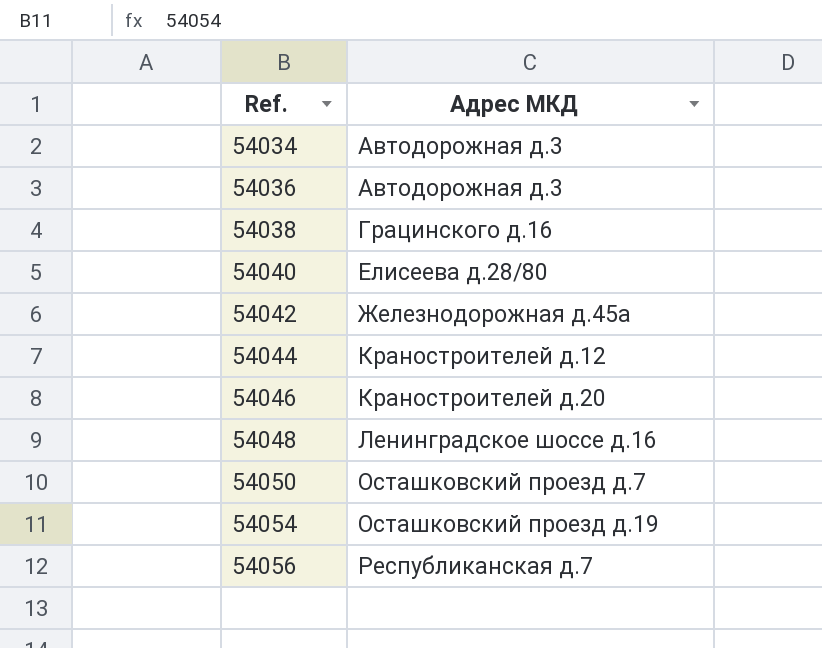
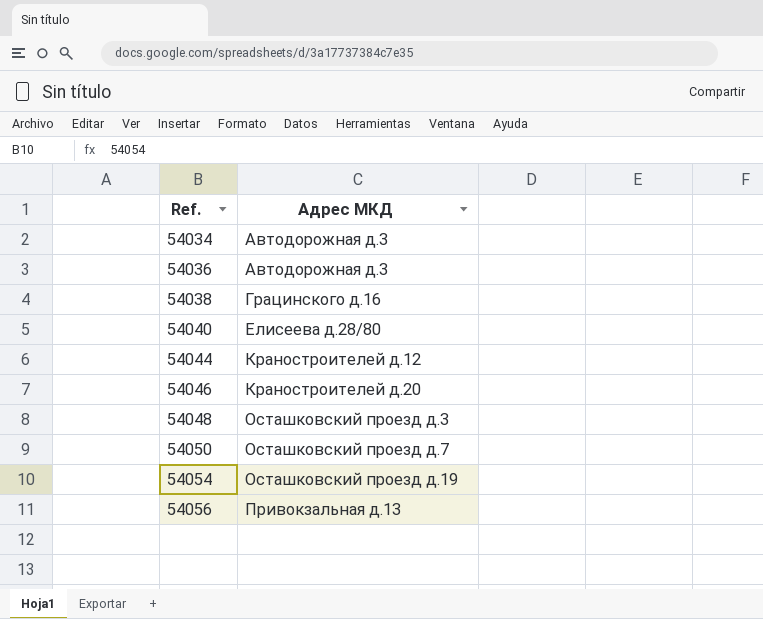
row 54042: Железнодорожная д.45а -> none
54048 | Адрес МКД: Ленинградское шоссе д.16 -> Осташковский проезд д.3
54056 | Адрес МКД: Республиканская д.7 -> Привокзальная д.13

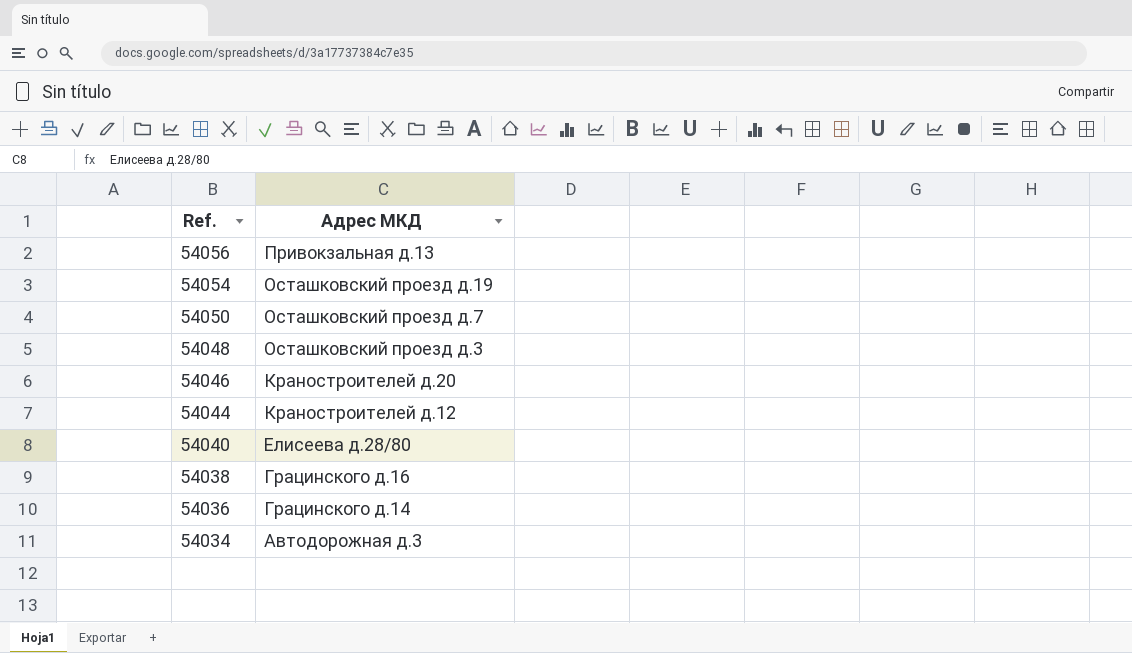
row order: Ref. ascending -> Ref. descending
54036 | Адрес МКД: Автодорожная д.3 -> Грацинского д.14

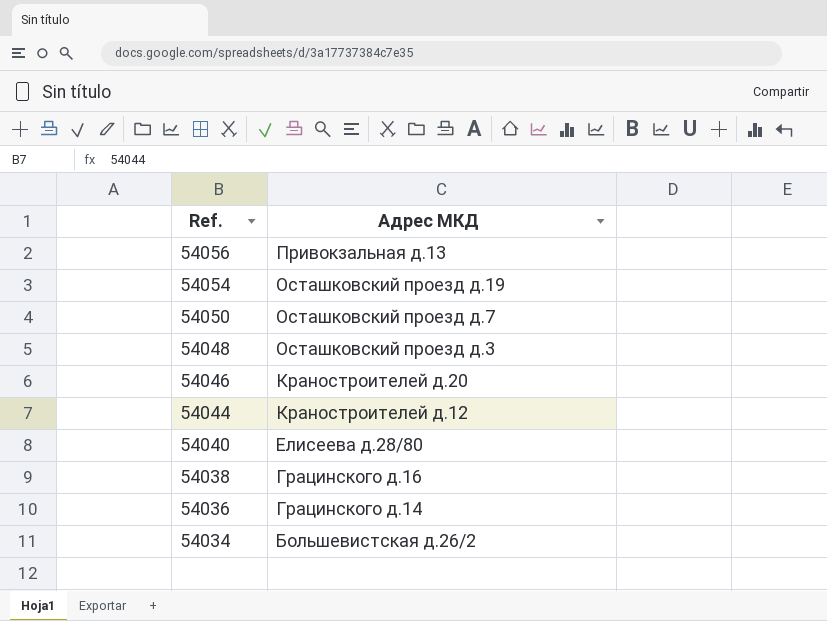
54034 | Адрес МКД: Автодорожная д.3 -> Большевистская д.26/2

